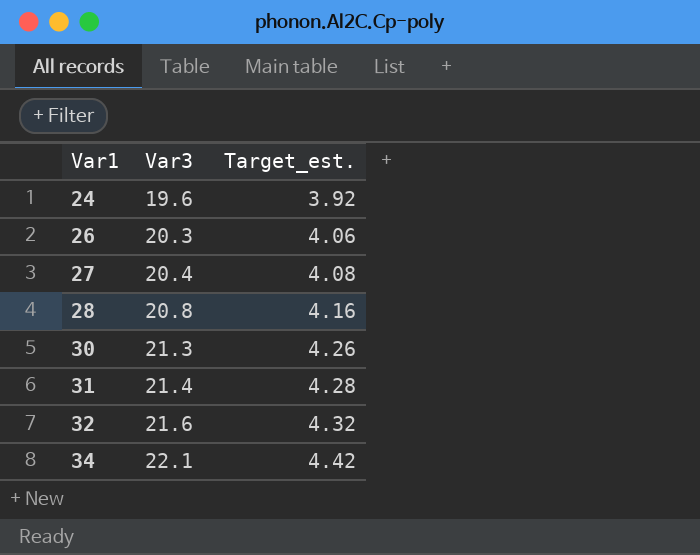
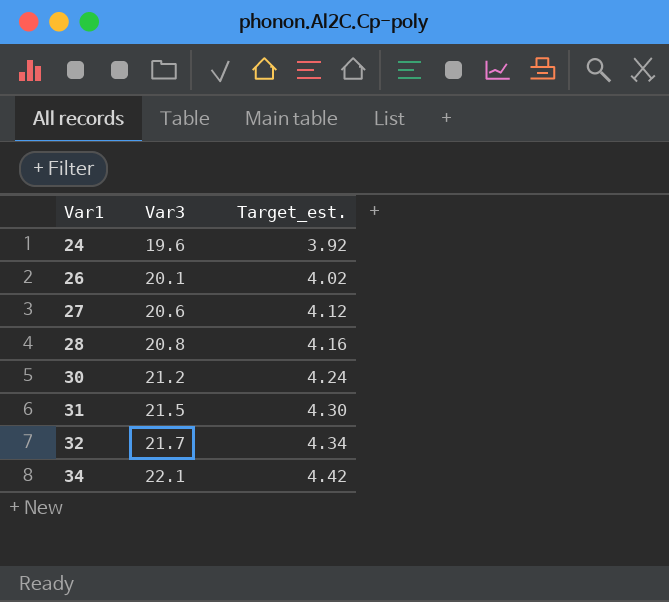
26 | Var3: 20.3 -> 20.1
26 | Target_est.: 4.06 -> 4.02
27 | Var3: 20.4 -> 20.6
27 | Target_est.: 4.08 -> 4.12
30 | Var3: 21.3 -> 21.2
30 | Target_est.: 4.26 -> 4.24
31 | Var3: 21.4 -> 21.5
31 | Target_est.: 4.28 -> 4.30
32 | Var3: 21.6 -> 21.7
32 | Target_est.: 4.32 -> 4.34

